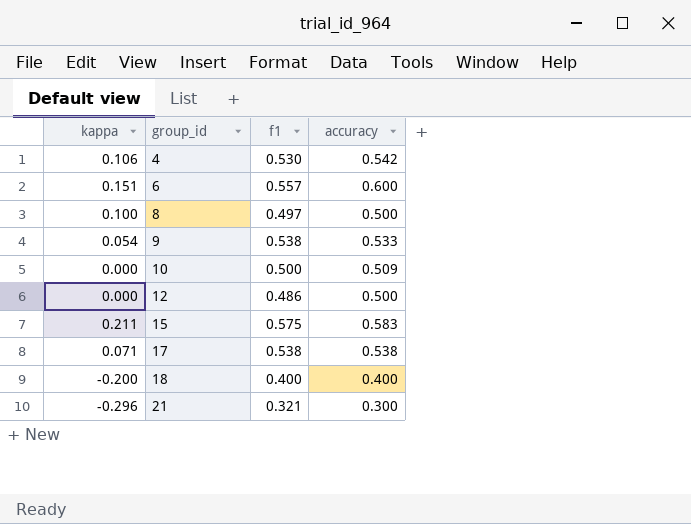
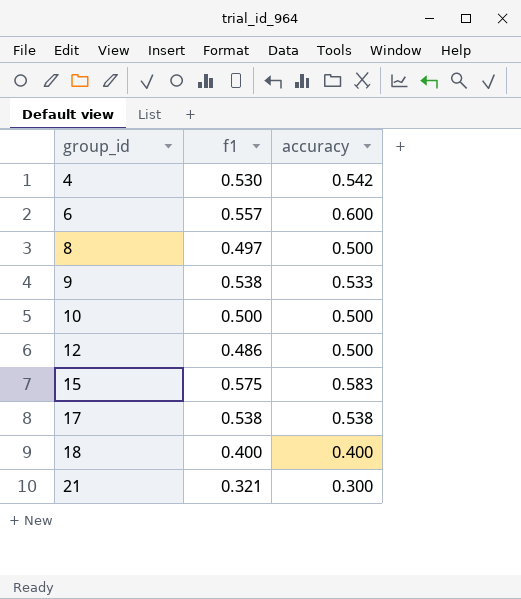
column kappa | position: 1 -> none
10 | accuracy: 0.509 -> 0.500

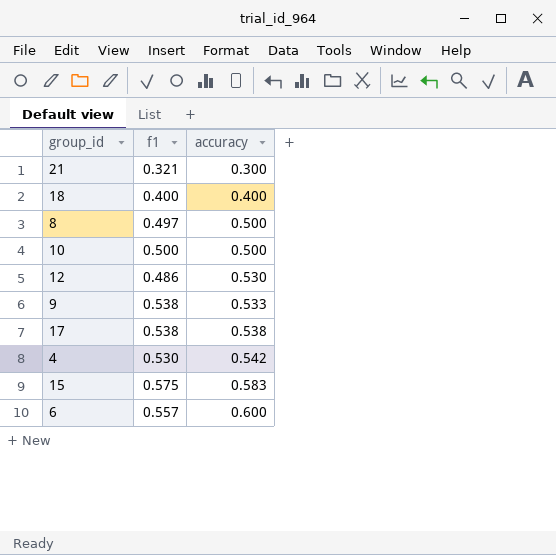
row order: group_id ascending -> accuracy ascending
12 | accuracy: 0.500 -> 0.530

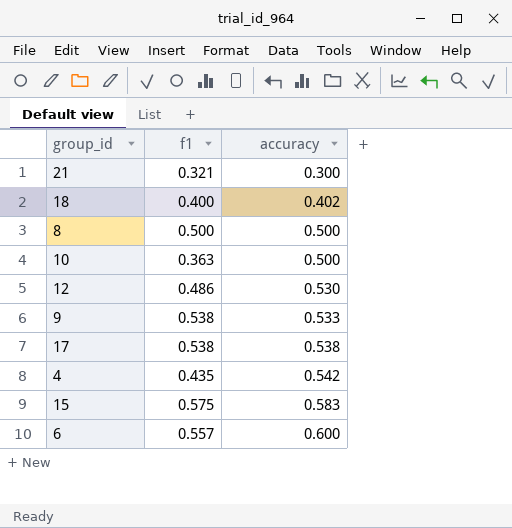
18 | accuracy: 0.400 -> 0.402
8 | f1: 0.497 -> 0.500
10 | f1: 0.500 -> 0.363
4 | f1: 0.530 -> 0.435

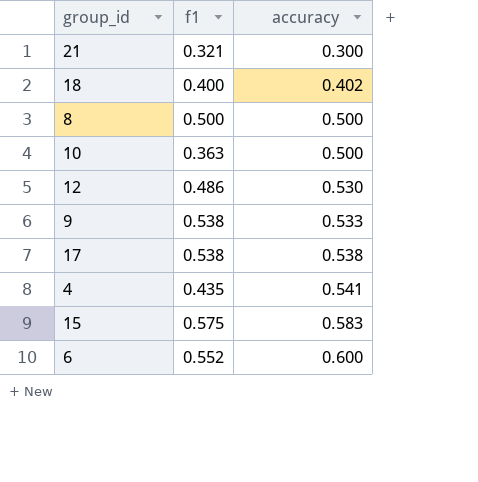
4 | accuracy: 0.542 -> 0.541
6 | f1: 0.557 -> 0.552

